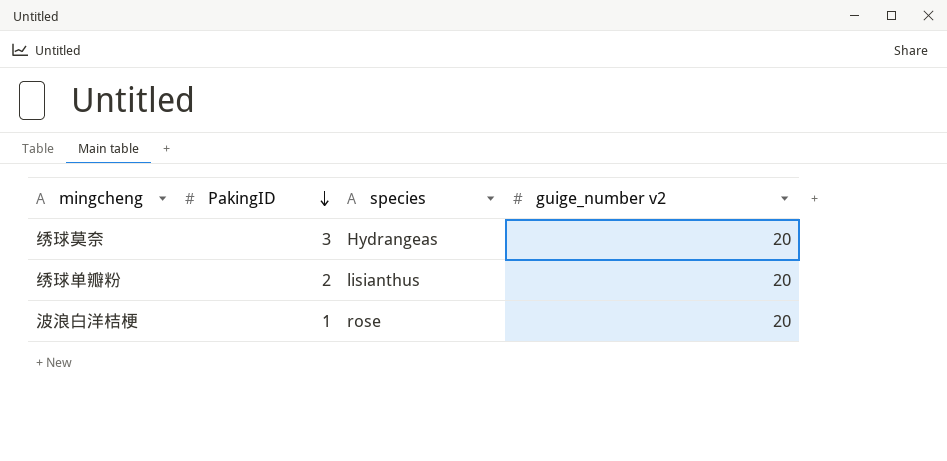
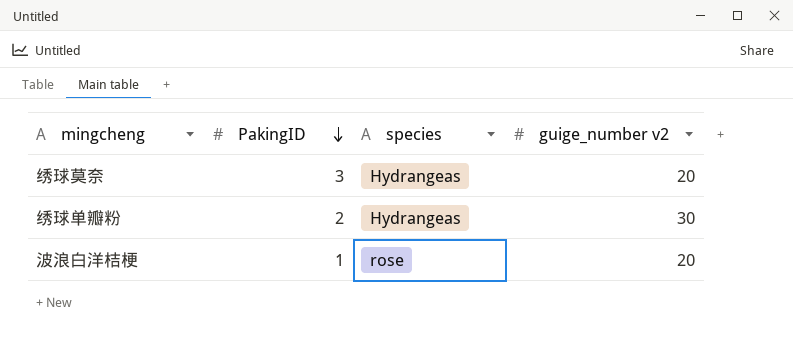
绣球单瓣粉 | species: lisianthus -> Hydrangeas
绣球单瓣粉 | guige_number v2: 20 -> 30

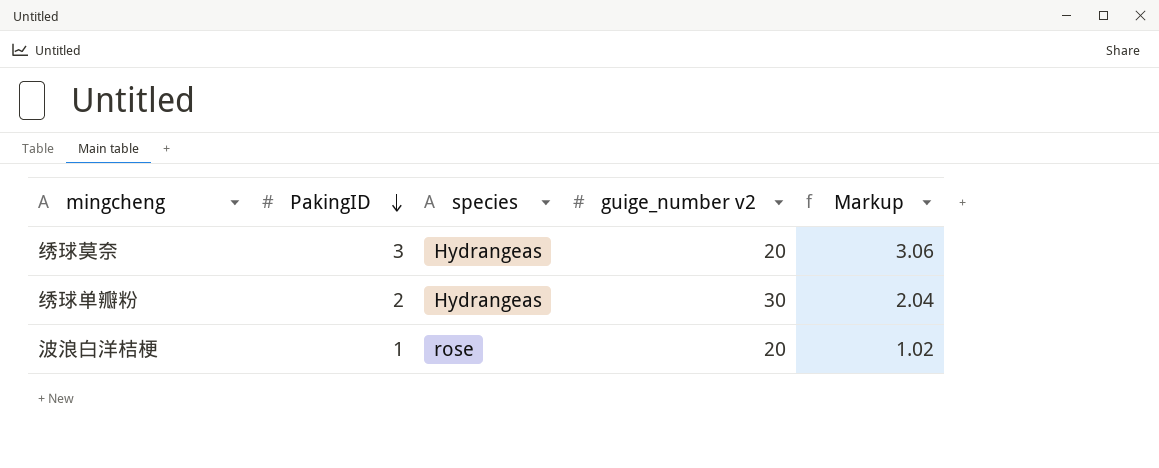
column Markup | formula: none -> [PakingID] * 1.02

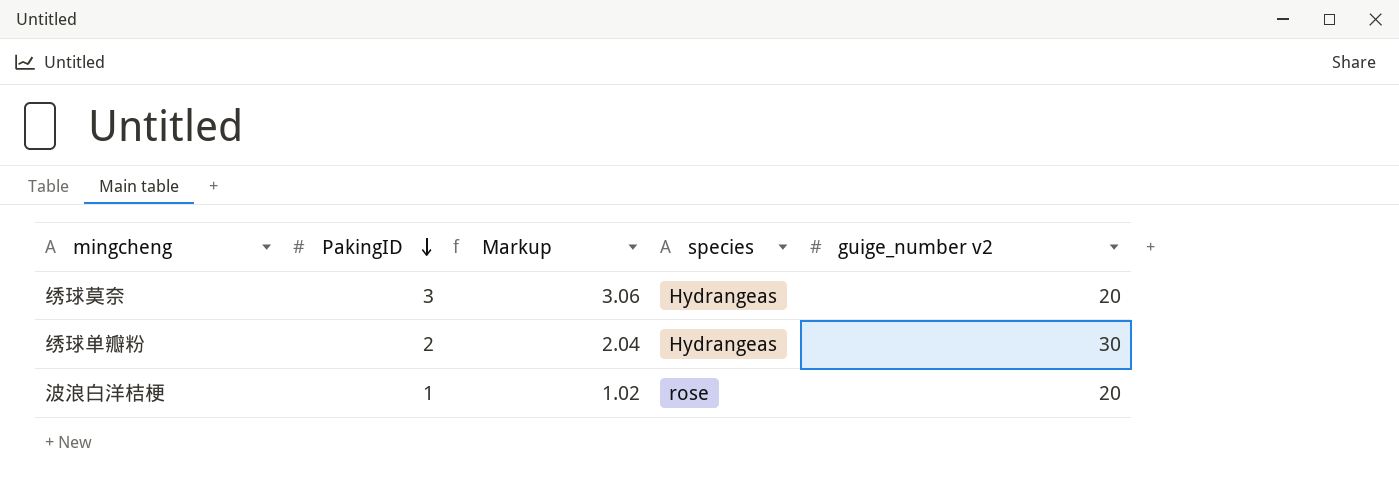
column Markup | position: 5 -> 3

